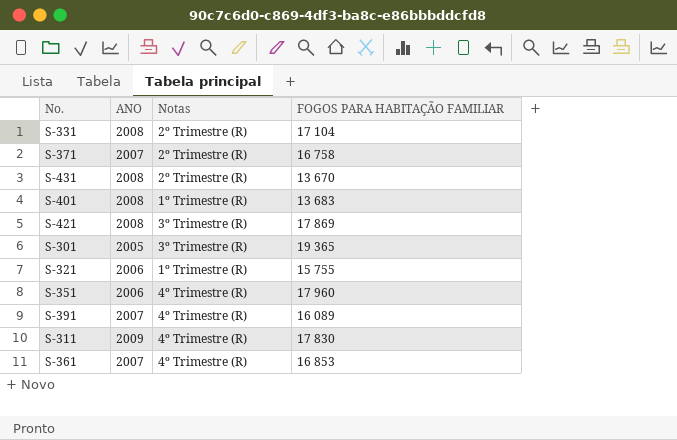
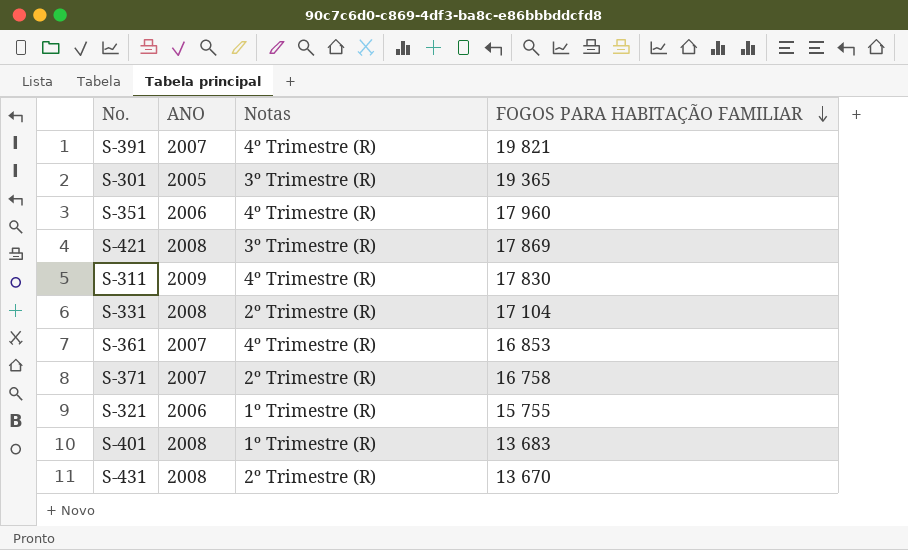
row order: none -> FOGOS PARA HABITAÇÃO FAMILIAR descending
S-391 | FOGOS PARA HABITAÇÃO FAMILIAR: 16 089 -> 19 821

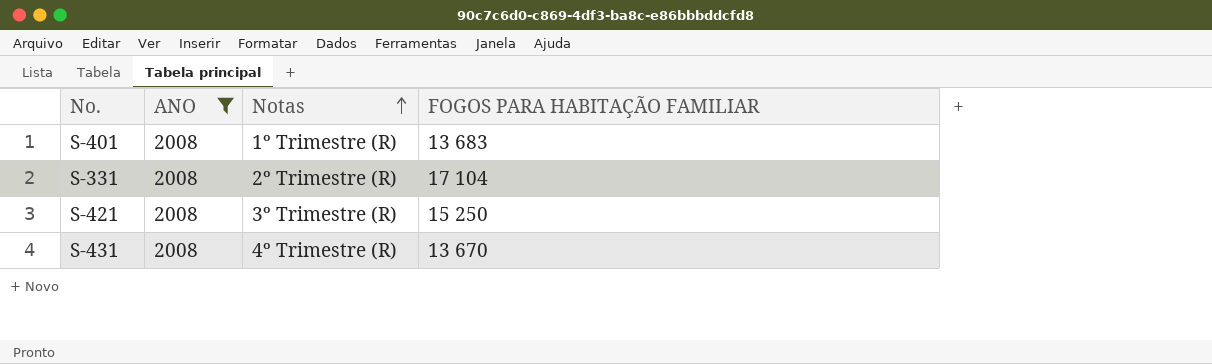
filter: none -> ANO = 2008
row order: FOGOS PARA HABITAÇÃO FAMILIAR descending -> Notas ascending
S-421 | FOGOS PARA HABITAÇÃO FAMILIAR: 17 869 -> 15 250
S-431 | Notas: 2º Trimestre (R) -> 4º Trimestre (R)

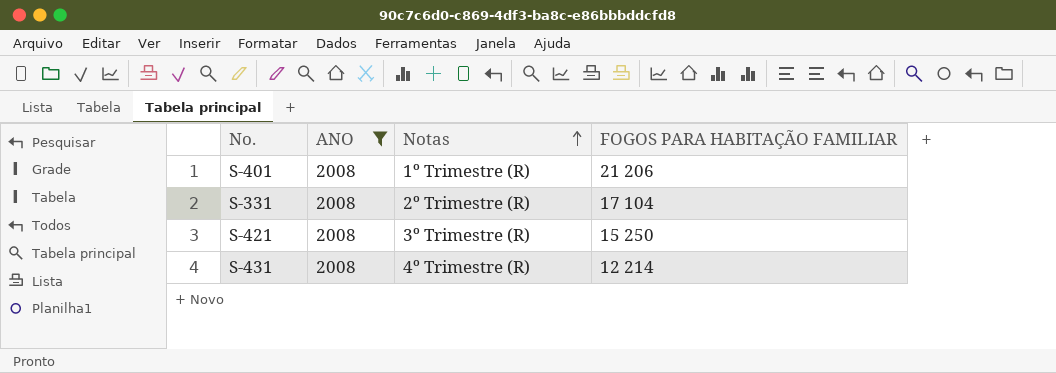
S-401 | FOGOS PARA HABITAÇÃO FAMILIAR: 13 683 -> 21 206
S-431 | FOGOS PARA HABITAÇÃO FAMILIAR: 13 670 -> 12 214

